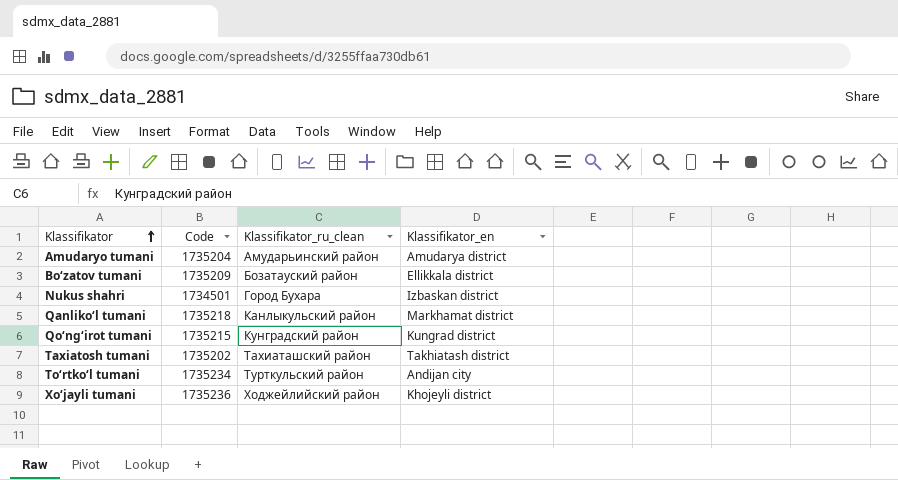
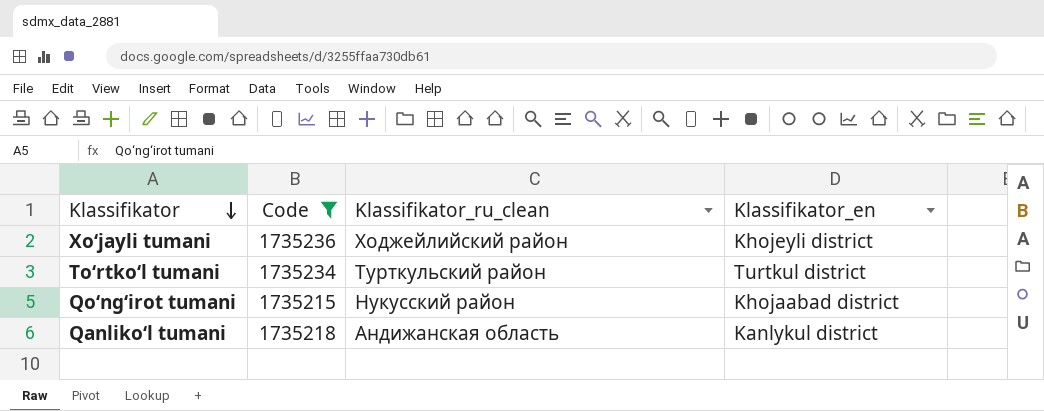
filter: none -> Code >= 1735215
row order: Klassifikator ascending -> Klassifikator descending
To‘rtko‘l tumani | Klassifikator_en: Andijan city -> Turtkul district
Qo‘ng‘irot tumani | Klassifikator_ru_clean: Кунградский район -> Нукусский район
Qo‘ng‘irot tumani | Klassifikator_en: Kungrad district -> Khojaabad district
Qanliko‘l tumani | Klassifikator_ru_clean: Канлыкульский район -> Андижанская область
Qanliko‘l tumani | Klassifikator_en: Markhamat district -> Kanlykul district

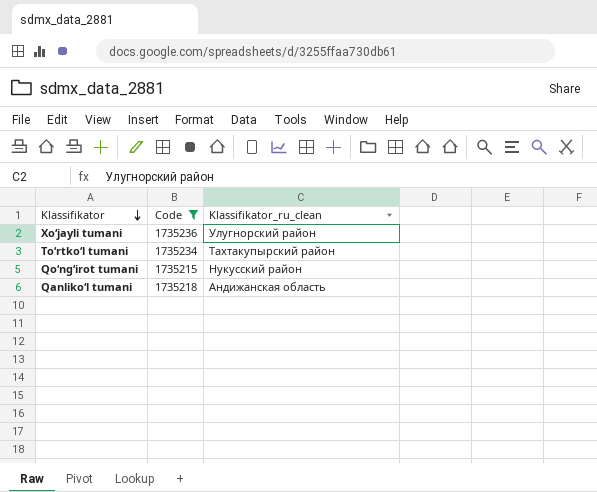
column Klassifikator_en | position: 4 -> none
Xo‘jayli tumani | Klassifikator_ru_clean: Ходжейлийский район -> Улугноpский район
To‘rtko‘l tumani | Klassifikator_ru_clean: Турткульский район -> Тахтакупырский район

